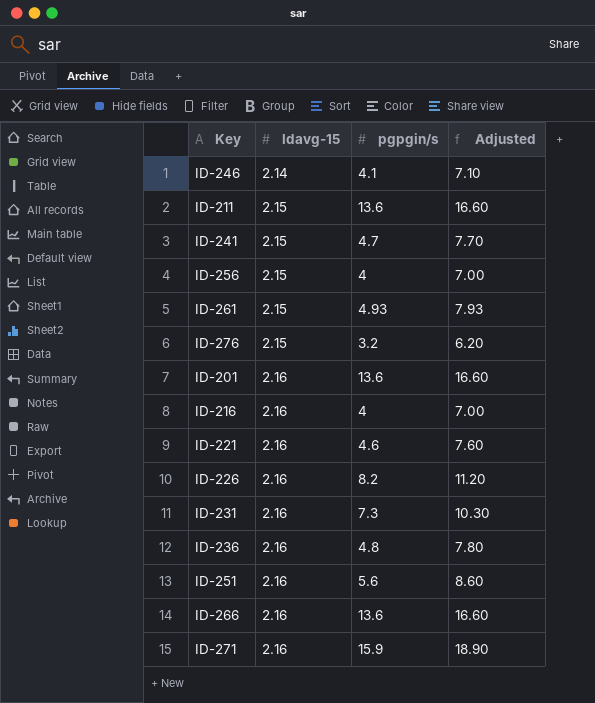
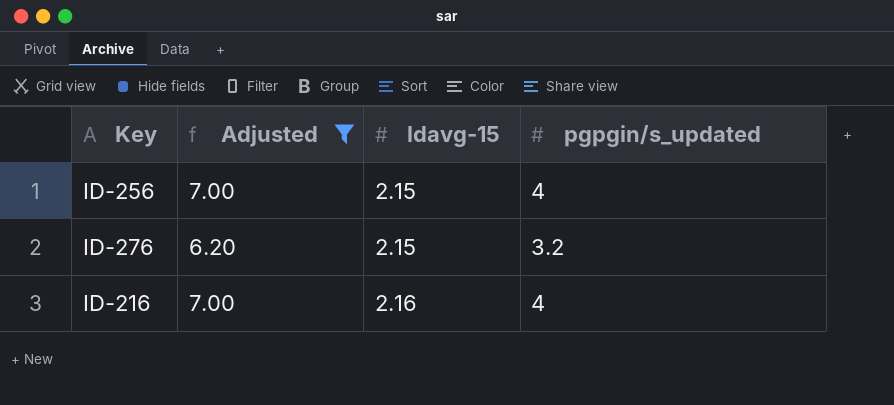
filter: none -> Adjusted <= 7.00
column Adjusted | position: 4 -> 2
column name: pgpgin/s -> pgpgin/s_updated

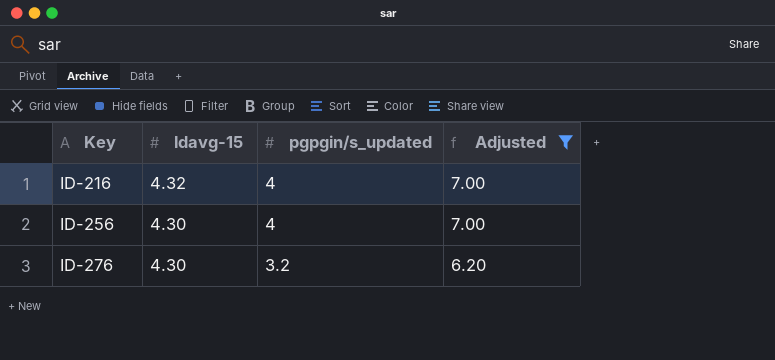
row order: ldavg-15 ascending -> Key ascending
column Adjusted | position: 2 -> 4
ID-216 | ldavg-15: 2.16 -> 4.32
ID-256 | ldavg-15: 2.15 -> 4.30
ID-276 | ldavg-15: 2.15 -> 4.30

